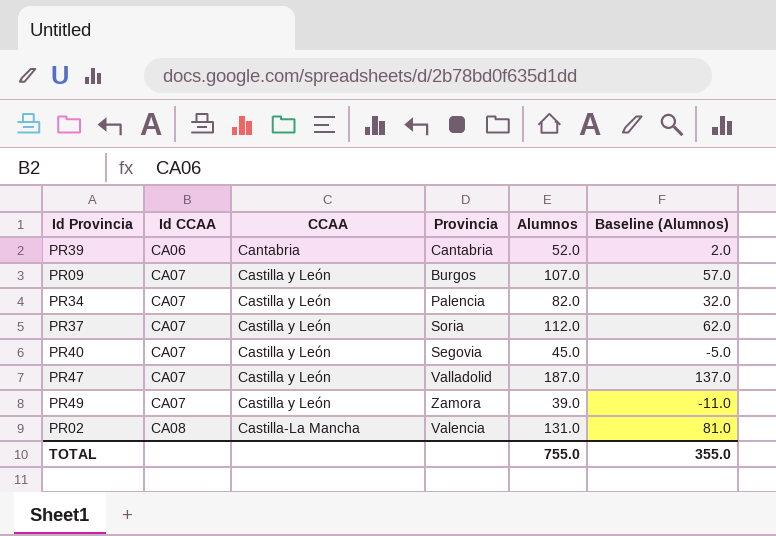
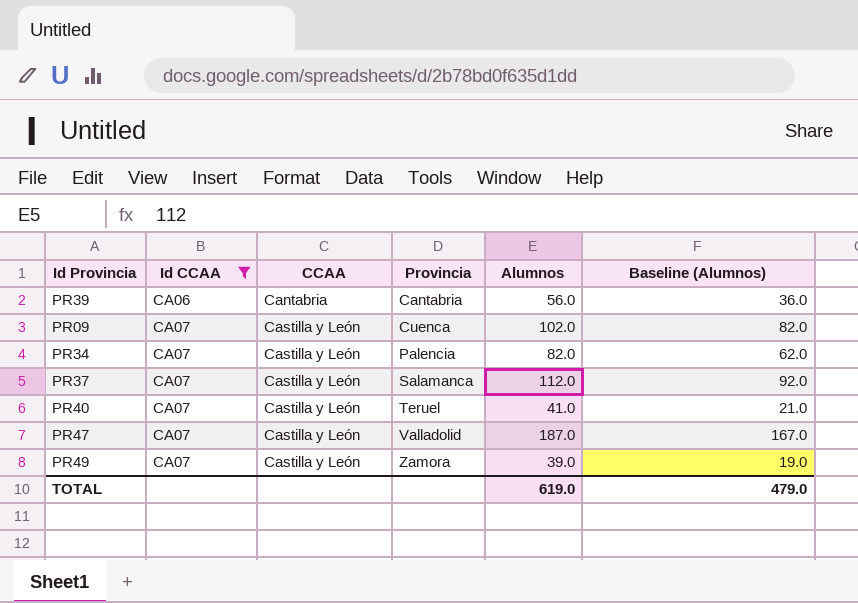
filter: none -> Id CCAA != CA08
column Baseline (Alumnos) | formula: [Alumnos] - 50 -> [Alumnos] - 20
PR39 | Alumnos: 52.0 -> 56.0
PR09 | Provincia: Burgos -> Cuenca
PR09 | Alumnos: 107.0 -> 102.0
PR37 | Provincia: Soria -> Salamanca
PR40 | Provincia: Segovia -> Teruel
PR40 | Alumnos: 45.0 -> 41.0
TOTAL | Alumnos: 755.0 -> 619.0
TOTAL | Baseline (Alumnos): 355.0 -> 479.0

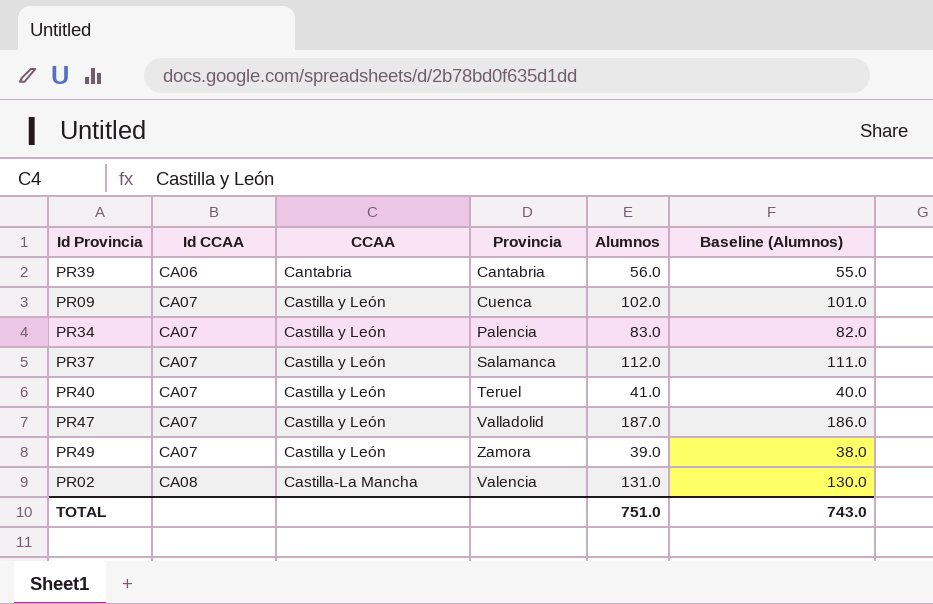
filter: Id CCAA != CA08 -> none
column Baseline (Alumnos) | formula: [Alumnos] - 20 -> [Alumnos] - 1
PR34 | Alumnos: 82.0 -> 83.0
TOTAL | Alumnos: 619.0 -> 751.0
TOTAL | Baseline (Alumnos): 479.0 -> 743.0

